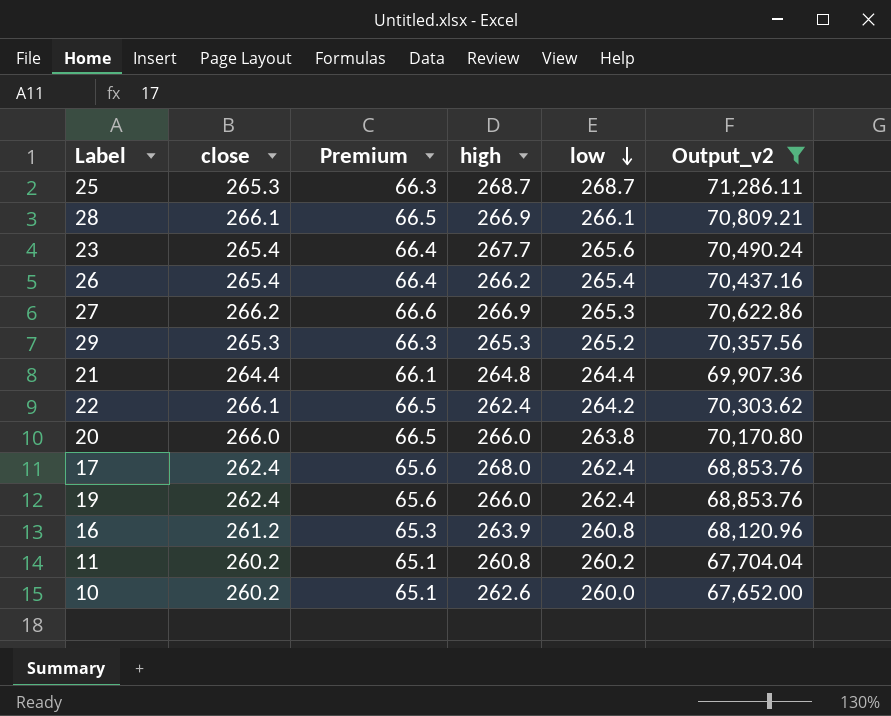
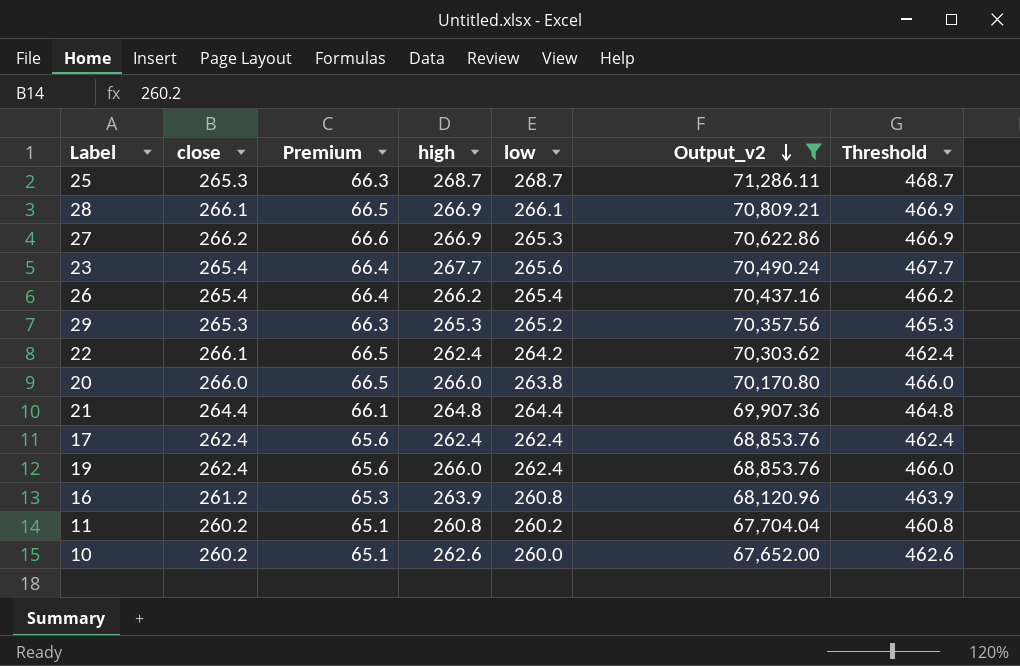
row order: low descending -> Output_v2 descending
column Threshold | formula: none -> [high] + 200
17 | high: 268.0 -> 262.4

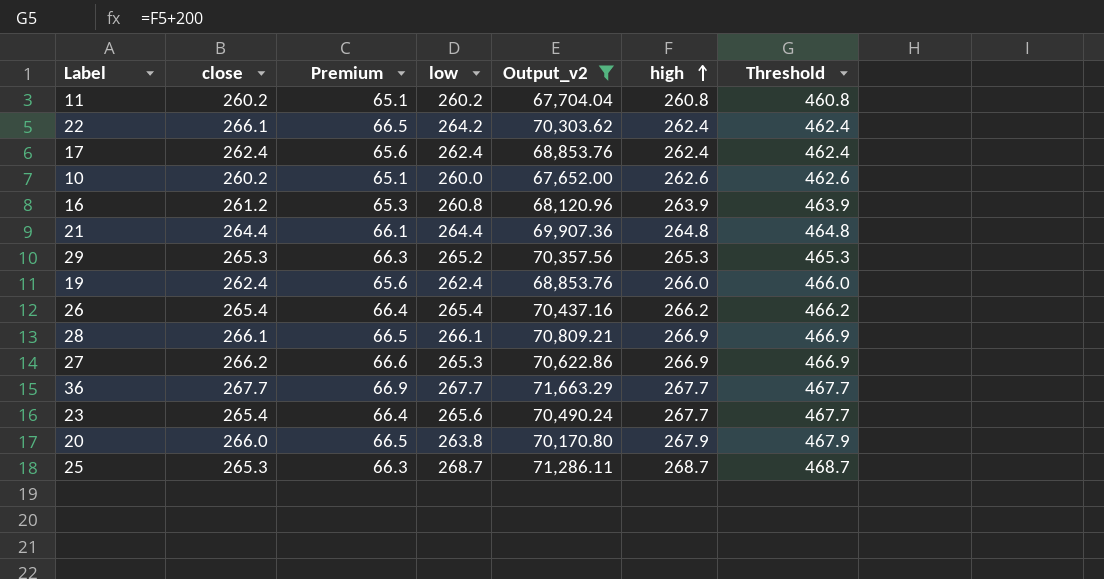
row order: Output_v2 descending -> high ascending
column high | position: 4 -> 6
row 36: none -> 267.7 | 66.9 | 267.7 | 71,663.29 | 267.7 | 467.7
20 | high: 266.0 -> 267.9
20 | Threshold: 466.0 -> 467.9

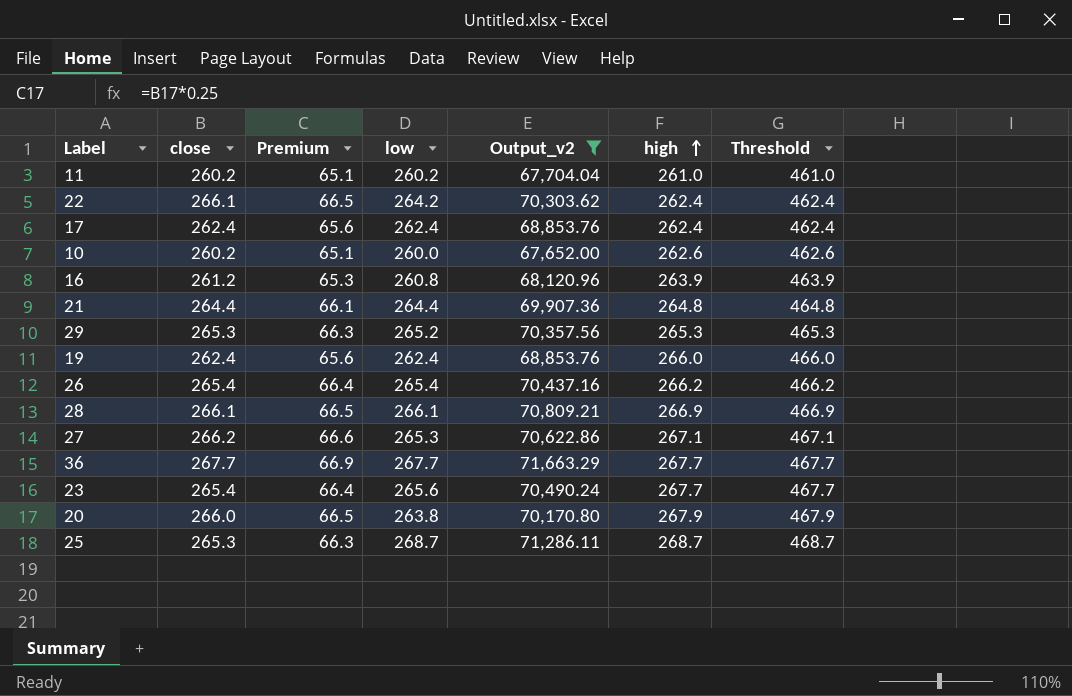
11 | high: 260.8 -> 261.0
11 | Threshold: 460.8 -> 461.0
27 | high: 266.9 -> 267.1
27 | Threshold: 466.9 -> 467.1

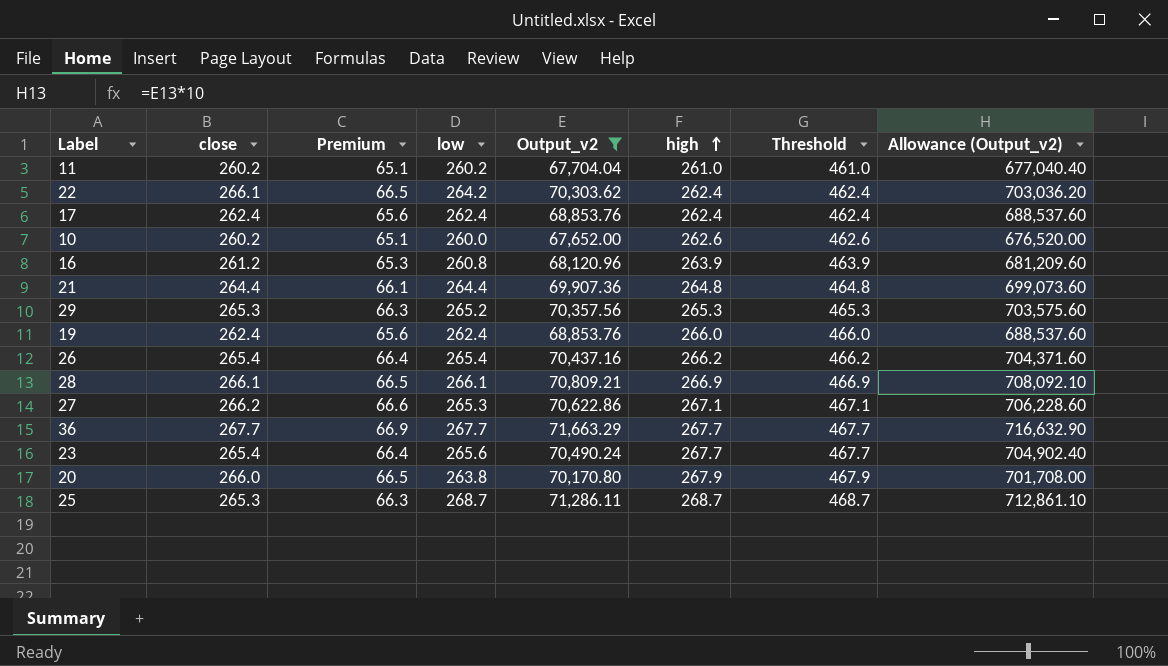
column Allowance (Output_v2) | formula: none -> [Output_v2] * 10

